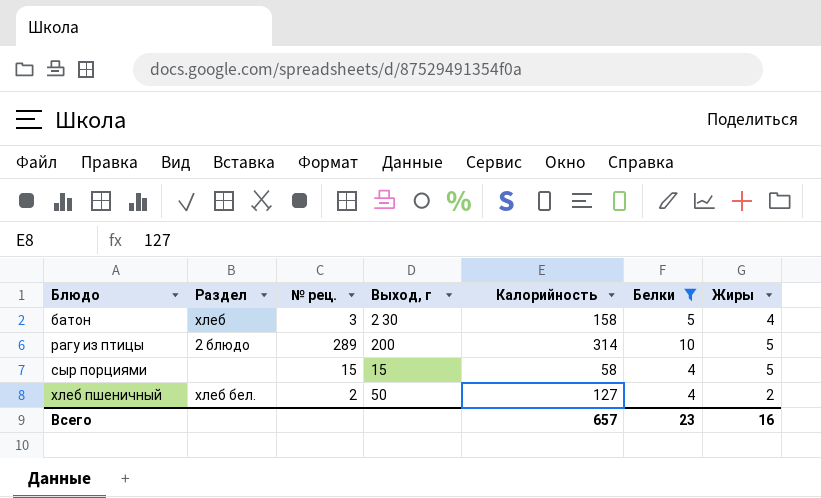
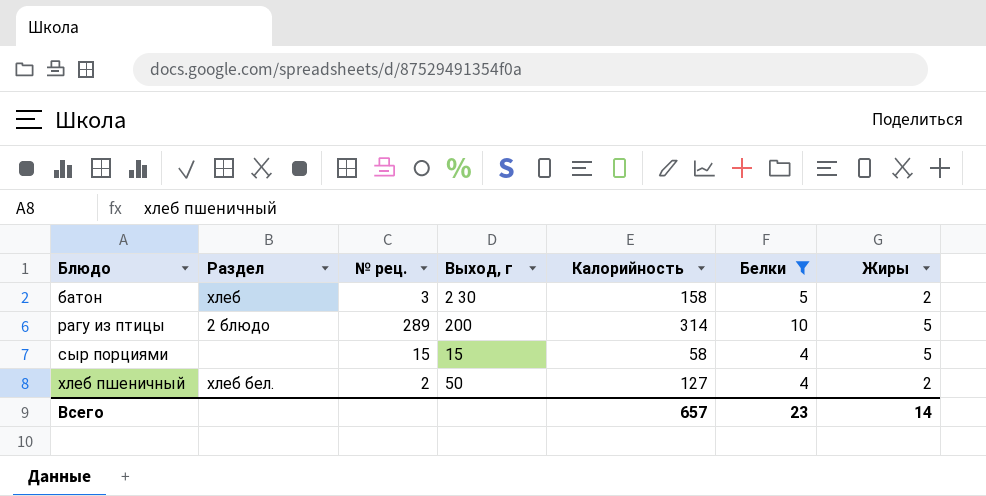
батон | Жиры: 4 -> 2
Всего | Жиры: 16 -> 14

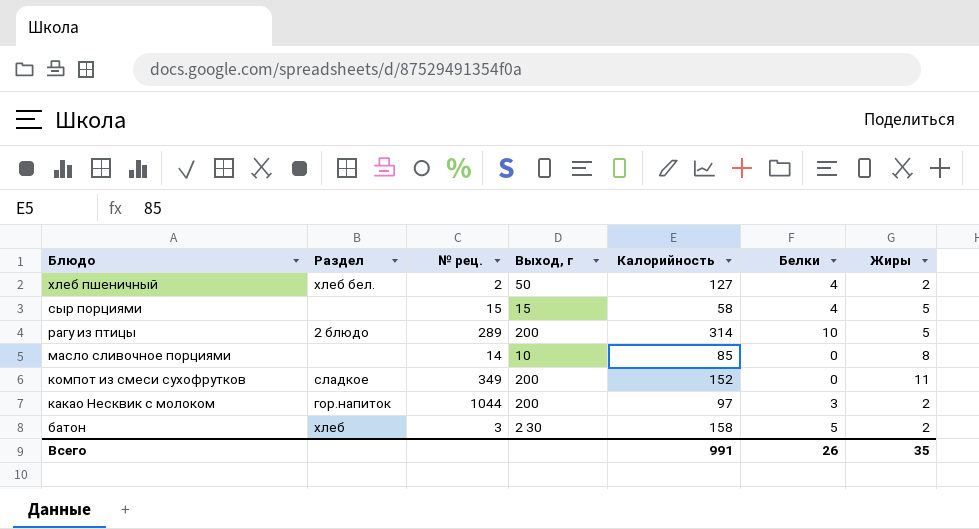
filter: Белки >= 4 -> none
row order: Блюдо ascending -> Блюдо descending
Всего | Калорийность: 657 -> 991
Всего | Белки: 23 -> 26
Всего | Жиры: 14 -> 35

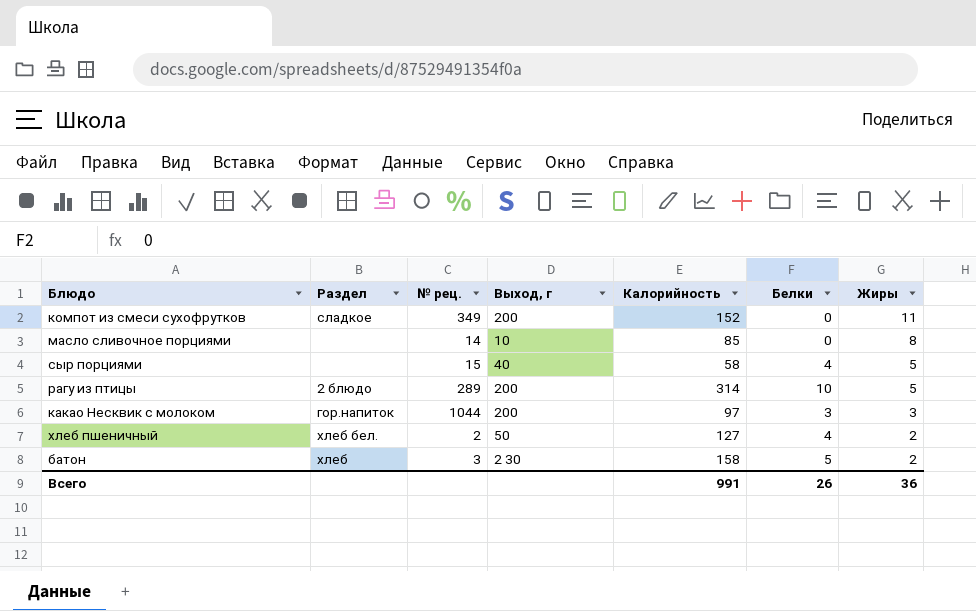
row order: Блюдо descending -> Жиры descending
сыр порциями | Выход, г: 15 -> 40
какао Несквик с молоком | Жиры: 2 -> 3
Всего | Жиры: 35 -> 36

